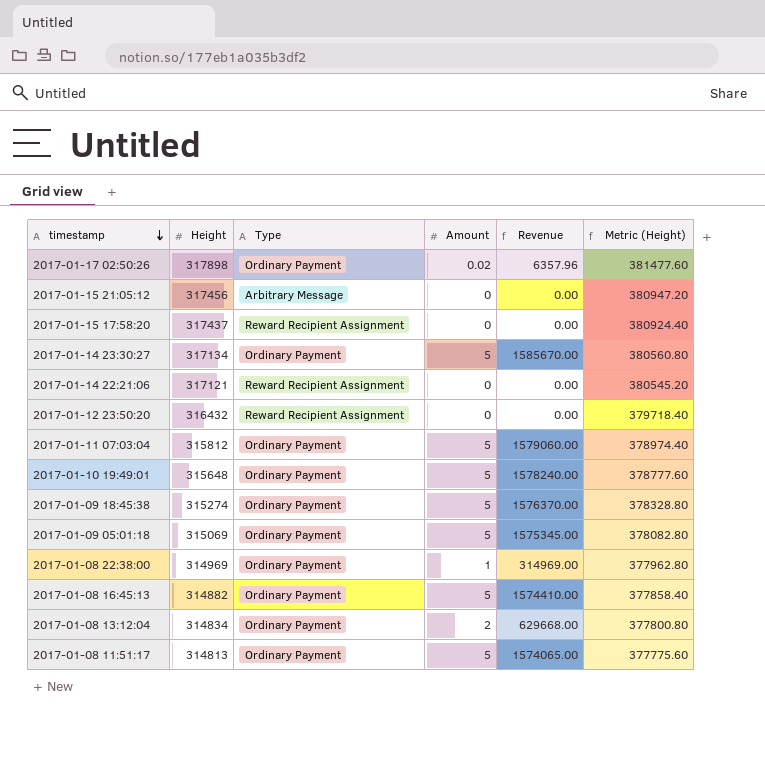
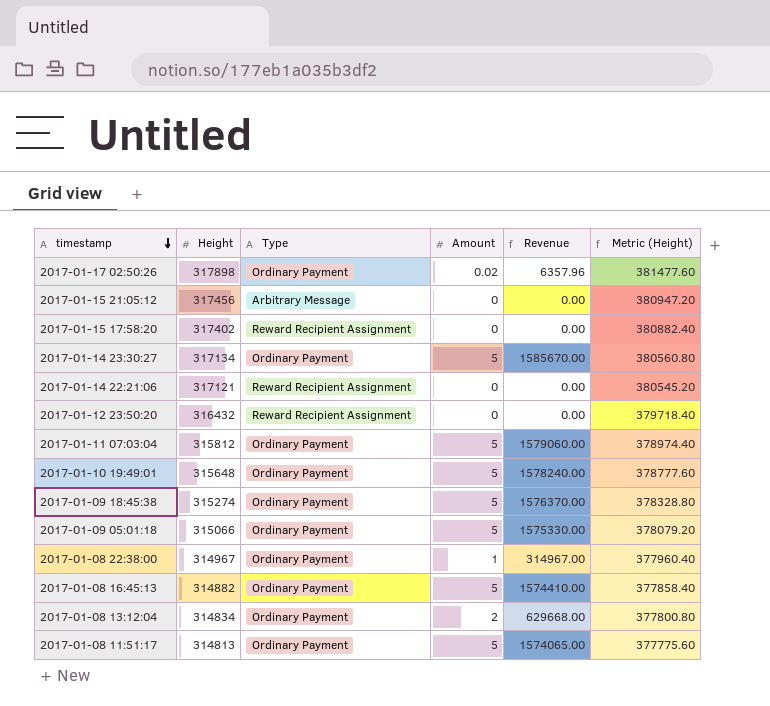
2017-01-15 17:58:20 | Height: 317437 -> 317402
2017-01-15 17:58:20 | Metric (Height): 380924.40 -> 380882.40
2017-01-09 05:01:18 | Height: 315069 -> 315066
2017-01-09 05:01:18 | Revenue: 1575345.00 -> 1575330.00
2017-01-09 05:01:18 | Metric (Height): 378082.80 -> 378079.20
2017-01-08 22:38:00 | Height: 314969 -> 314967
2017-01-08 22:38:00 | Revenue: 314969.00 -> 314967.00
2017-01-08 22:38:00 | Metric (Height): 377962.80 -> 377960.40

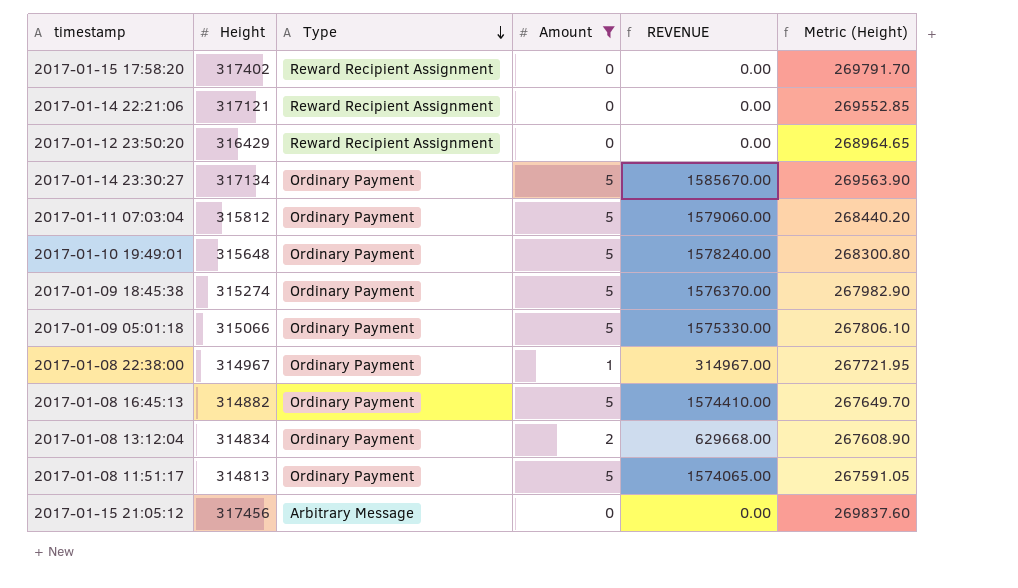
filter: none -> Amount != 0.02
row order: timestamp descending -> Type descending
column name: Revenue -> REVENUE
column Metric (Height) | formula: [Height] * 1.2 -> [Height] * 0.85
2017-01-12 23:50:20 | Height: 316432 -> 316429

